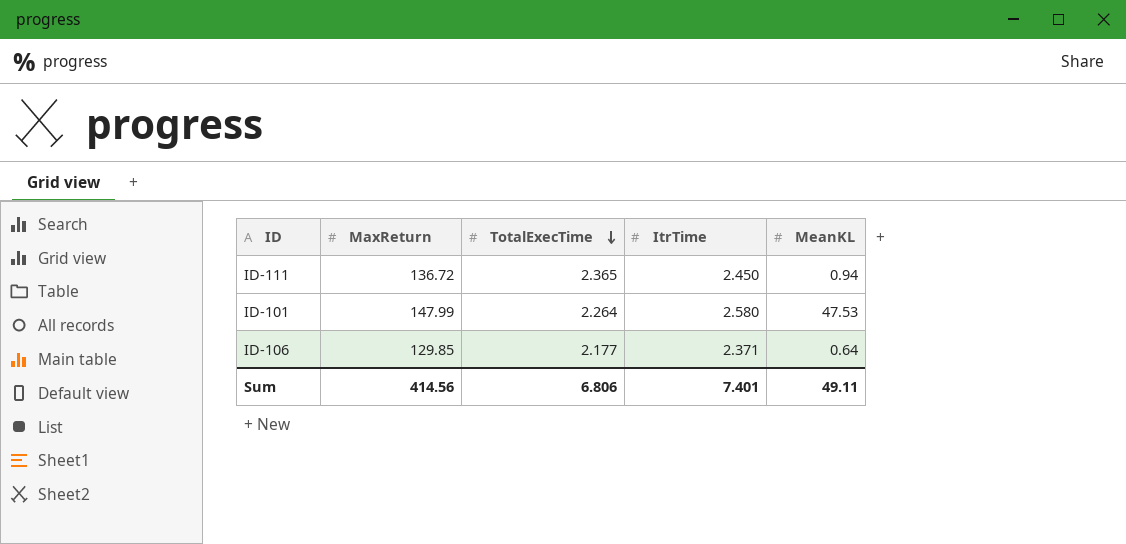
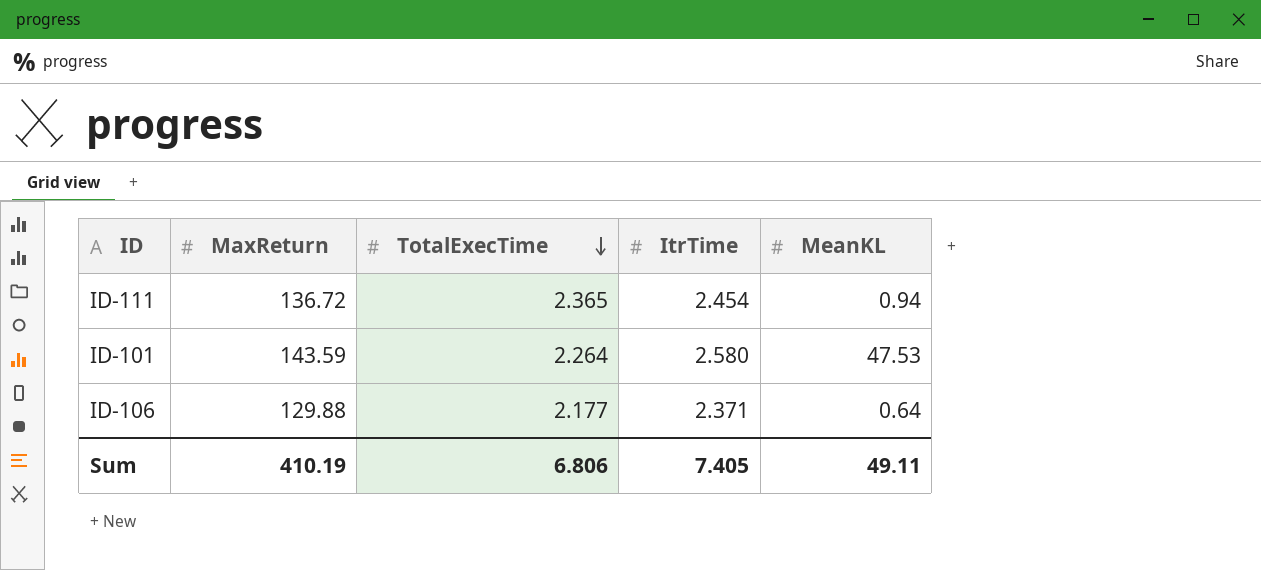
ID-111 | ItrTime: 2.450 -> 2.454
ID-101 | MaxReturn: 147.99 -> 143.59
ID-106 | MaxReturn: 129.85 -> 129.88
Sum | MaxReturn: 414.56 -> 410.19
Sum | ItrTime: 7.401 -> 7.405

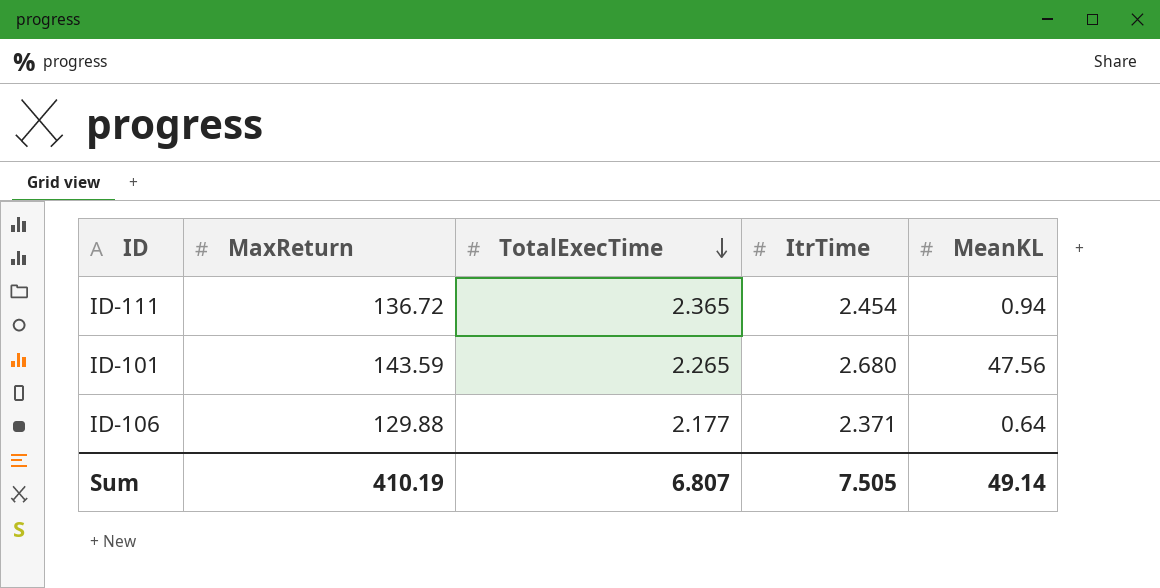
ID-101 | TotalExecTime: 2.264 -> 2.265
ID-101 | ItrTime: 2.580 -> 2.680
ID-101 | MeanKL: 47.53 -> 47.56
Sum | TotalExecTime: 6.806 -> 6.807
Sum | ItrTime: 7.405 -> 7.505
Sum | MeanKL: 49.11 -> 49.14

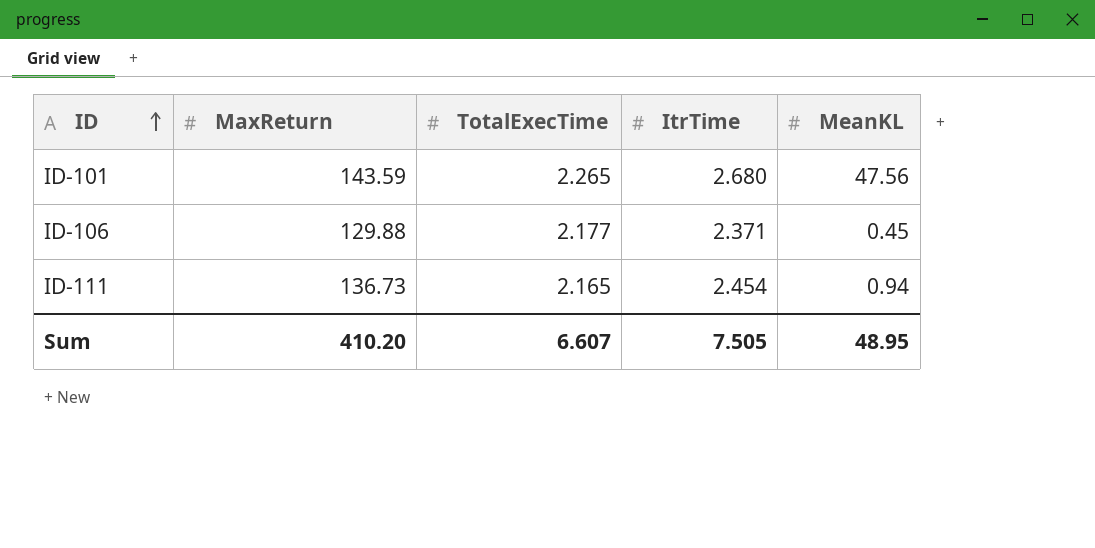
row order: TotalExecTime descending -> ID ascending
ID-106 | MeanKL: 0.64 -> 0.45
ID-111 | MaxReturn: 136.72 -> 136.73
ID-111 | TotalExecTime: 2.365 -> 2.165
Sum | MaxReturn: 410.19 -> 410.20
Sum | TotalExecTime: 6.807 -> 6.607
Sum | MeanKL: 49.14 -> 48.95

